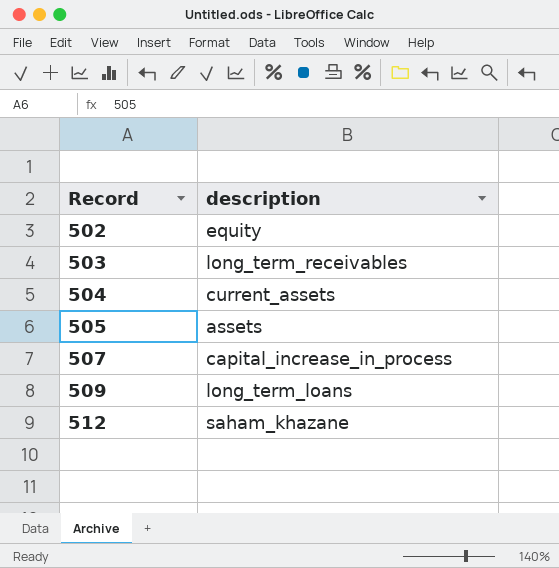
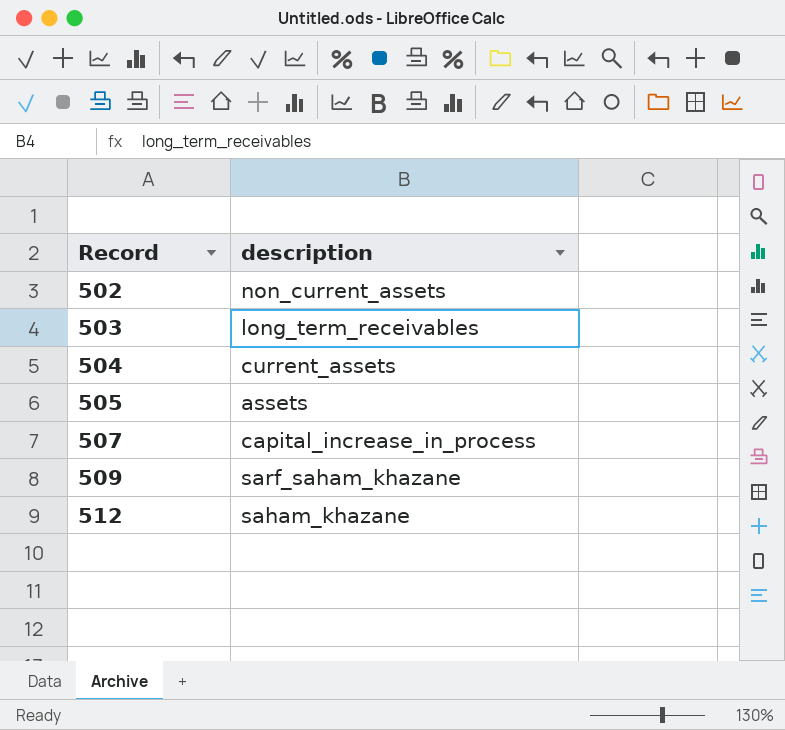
502 | description: equity -> non_current_assets
509 | description: long_term_loans -> sarf_saham_khazane

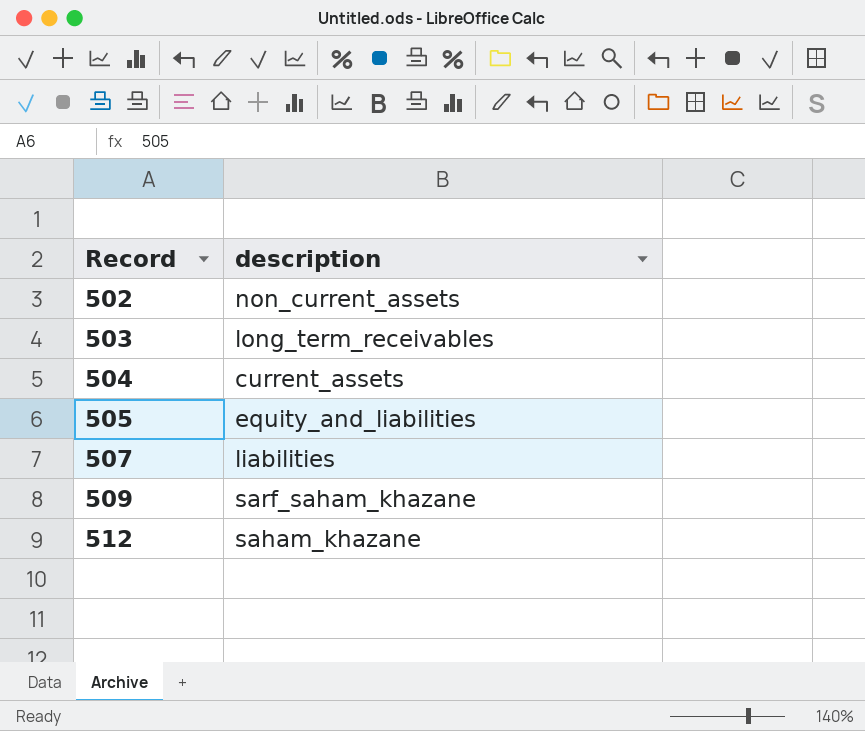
505 | description: assets -> equity_and_liabilities
507 | description: capital_increase_in_process -> liabilities

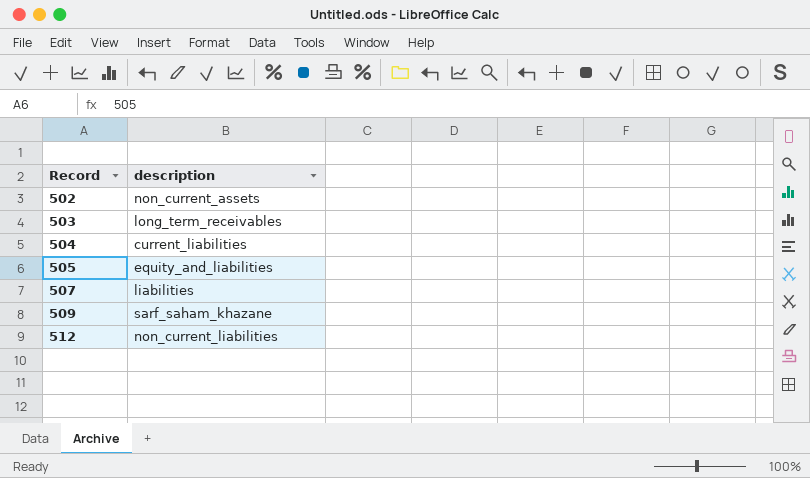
504 | description: current_assets -> current_liabilities
512 | description: saham_khazane -> non_current_liabilities

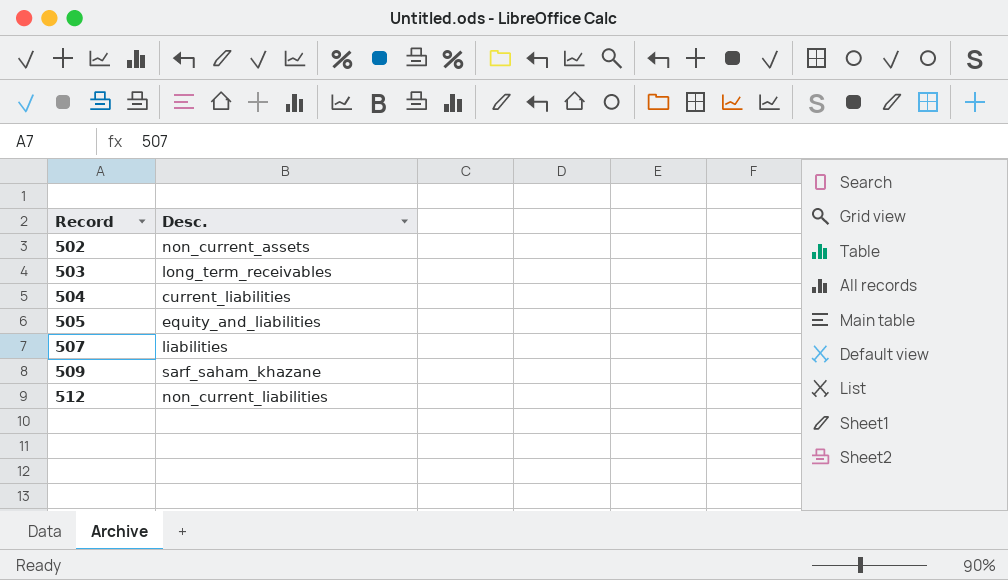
column name: description -> Desc.

